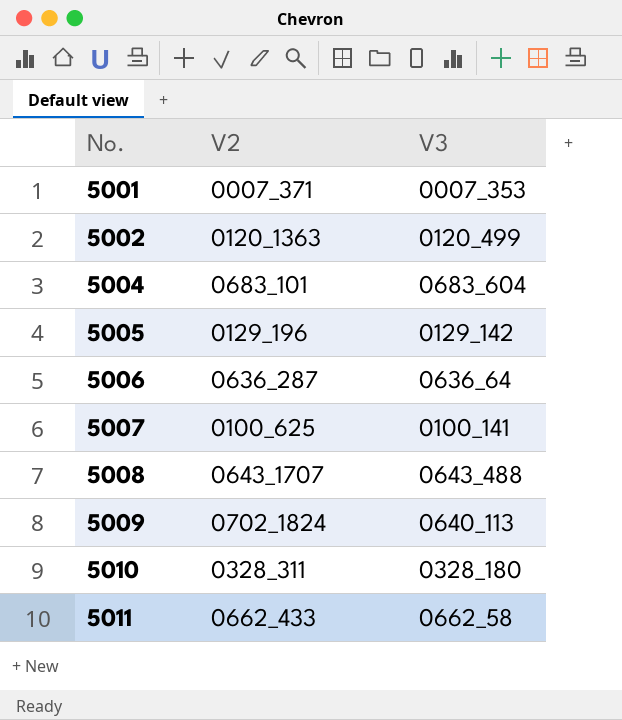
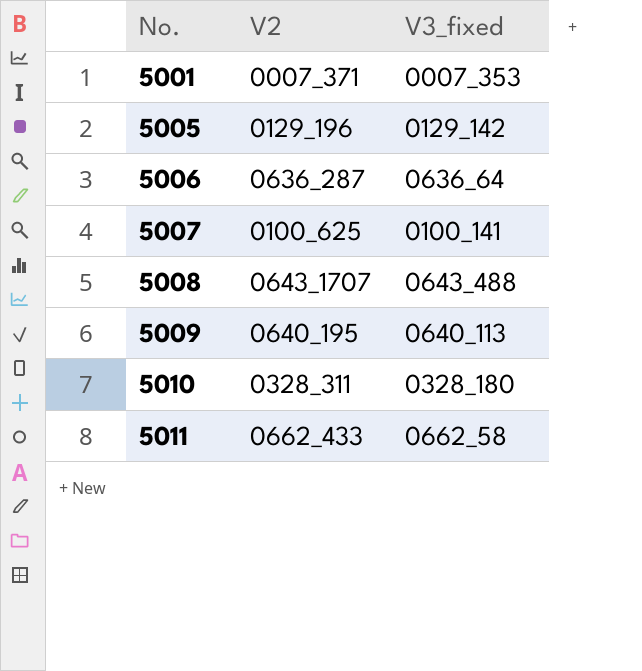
column name: V3 -> V3_fixed
row 5002: 0120_1363 | 0120_499 -> none
row 5004: 0683_101 | 0683_604 -> none
5009 | V2: 0702_1824 -> 0640_195

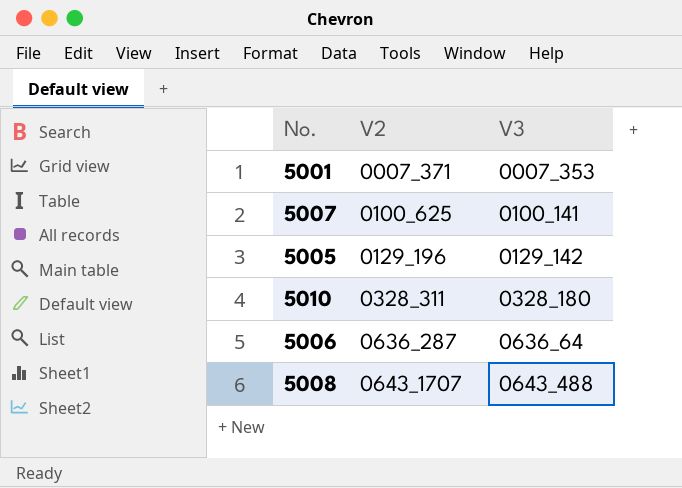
row order: No. ascending -> V2 ascending
column name: V3_fixed -> V3
row 5009: 0640_195 | 0640_113 -> none
row 5011: 0662_433 | 0662_58 -> none

